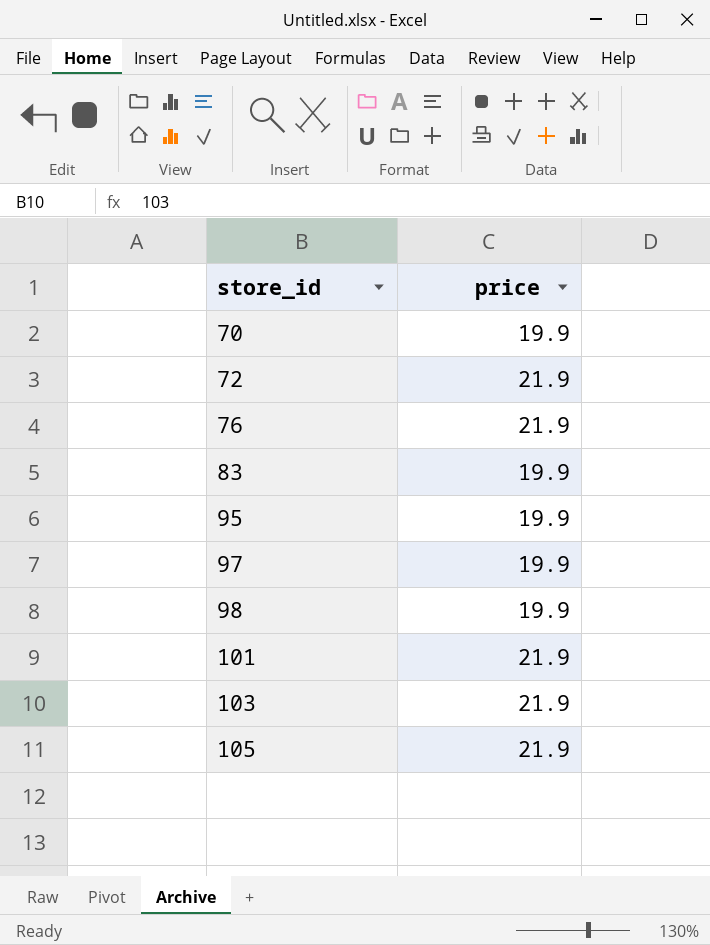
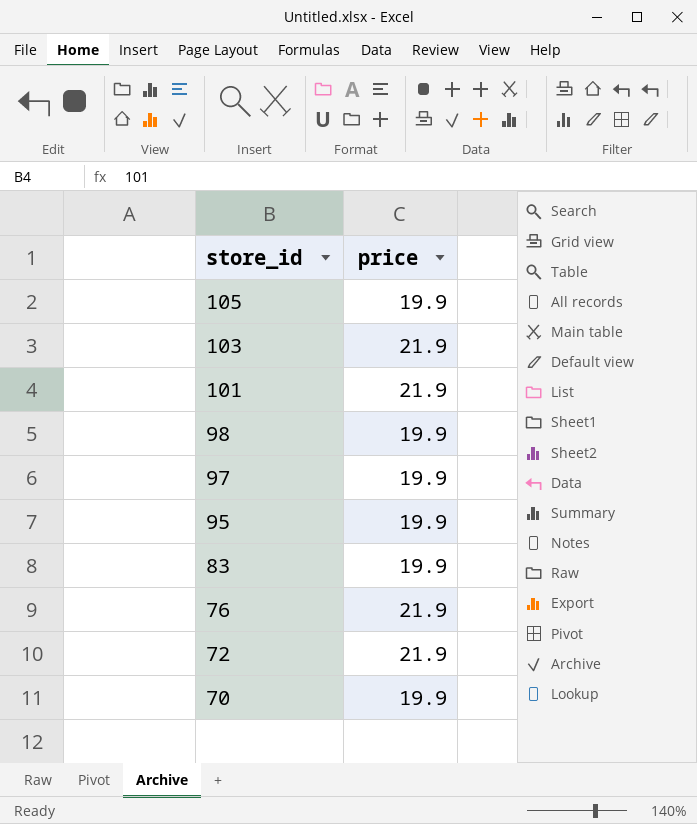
row order: store_id ascending -> store_id descending
105 | price: 21.9 -> 19.9

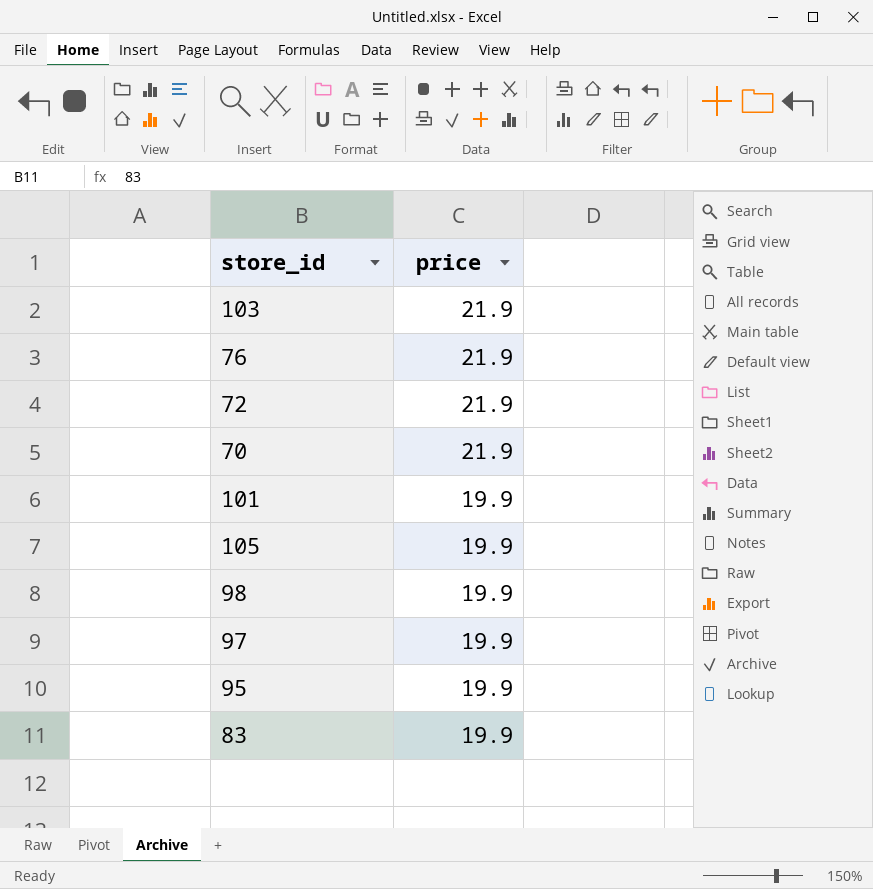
row order: store_id descending -> price descending
70 | price: 19.9 -> 21.9
101 | price: 21.9 -> 19.9

